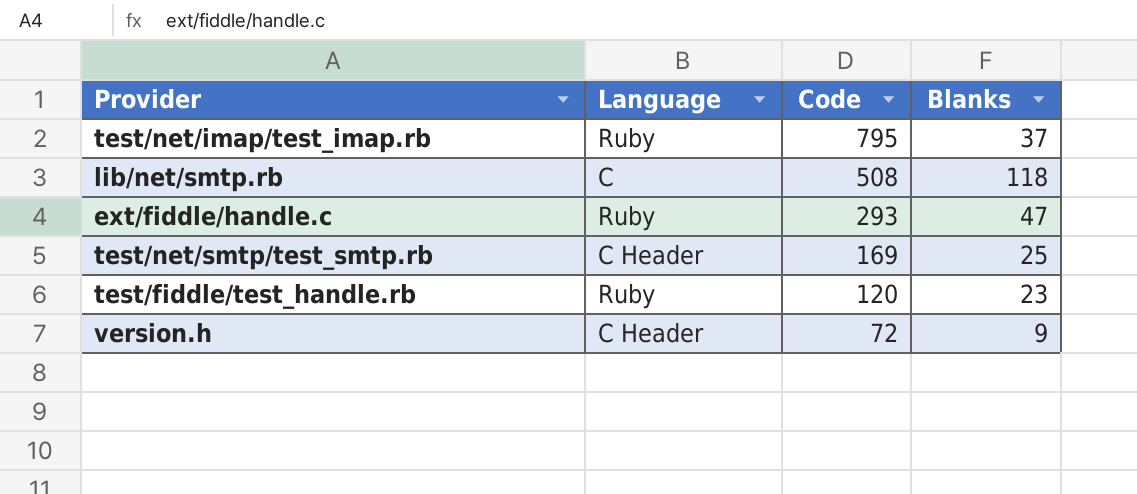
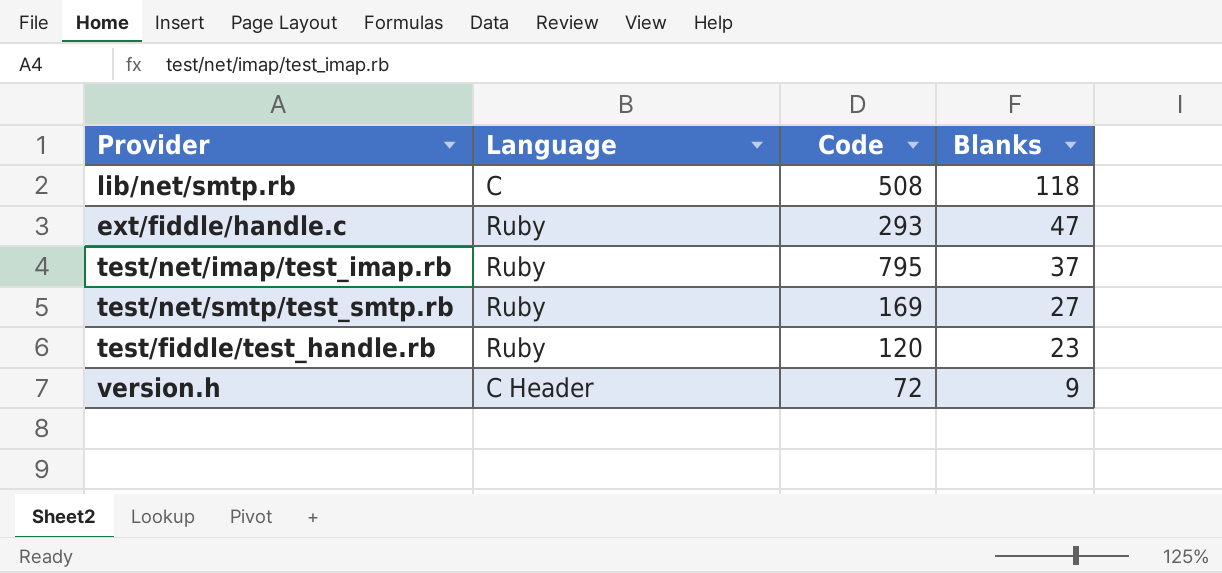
row order: Code descending -> Blanks descending
test/net/smtp/test_smtp.rb | Language: C Header -> Ruby
test/net/smtp/test_smtp.rb | Blanks: 25 -> 27

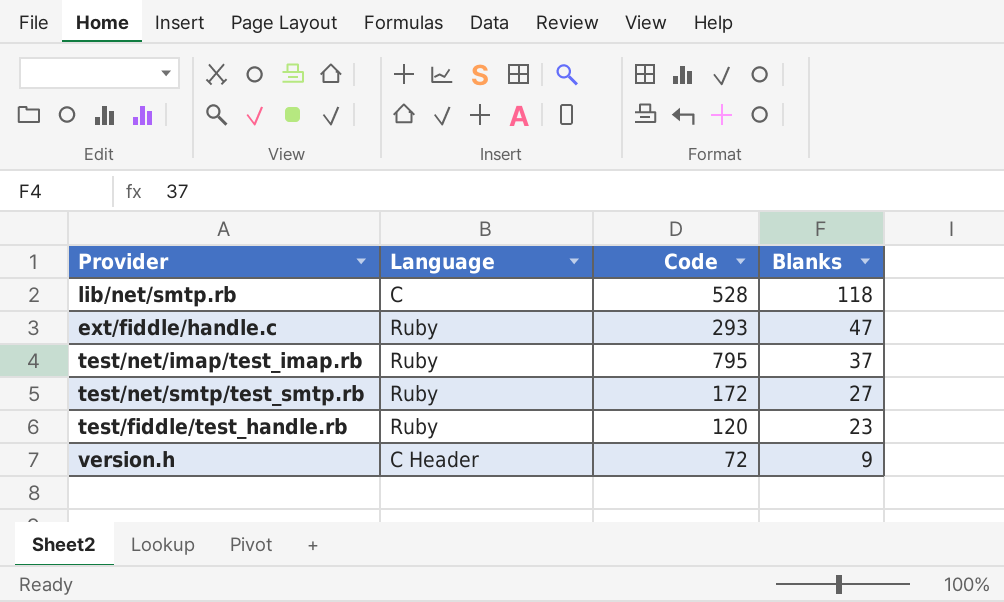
lib/net/smtp.rb | Code: 508 -> 528
test/net/smtp/test_smtp.rb | Code: 169 -> 172

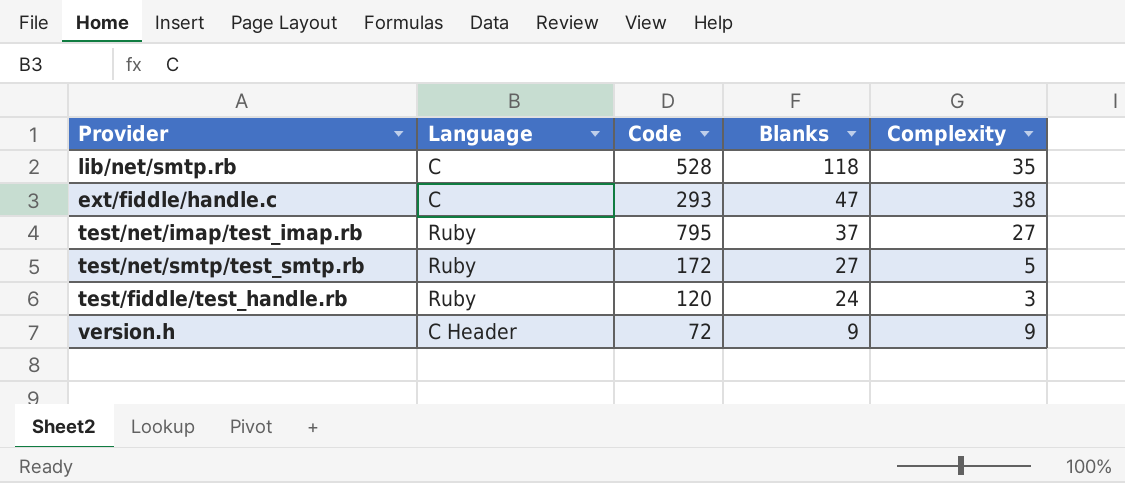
column Complexity | position: none -> 5
ext/fiddle/handle.c | Language: Ruby -> C
test/fiddle/test_handle.rb | Blanks: 23 -> 24

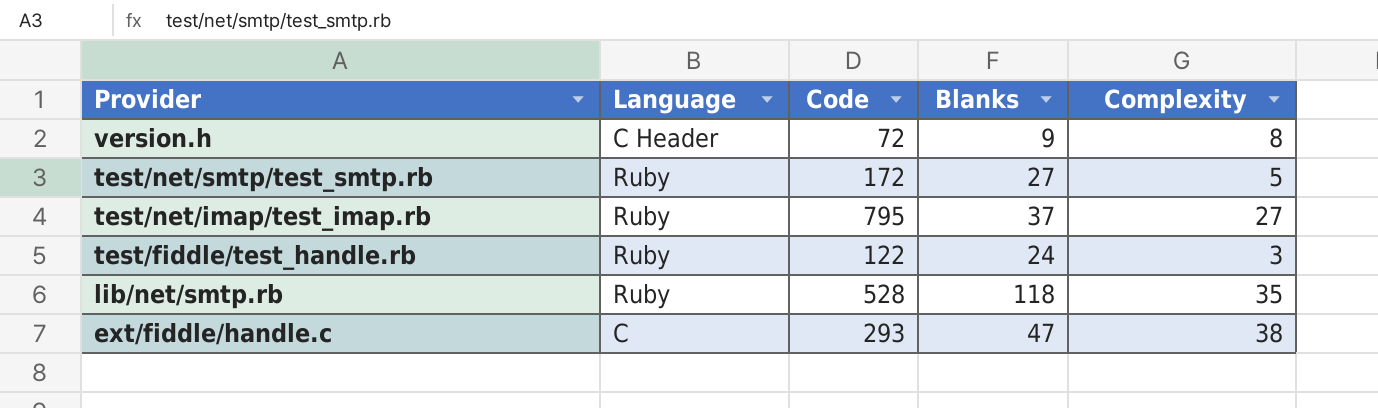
row order: Blanks descending -> Provider descending
version.h | Complexity: 9 -> 8
test/fiddle/test_handle.rb | Code: 120 -> 122
lib/net/smtp.rb | Language: C -> Ruby

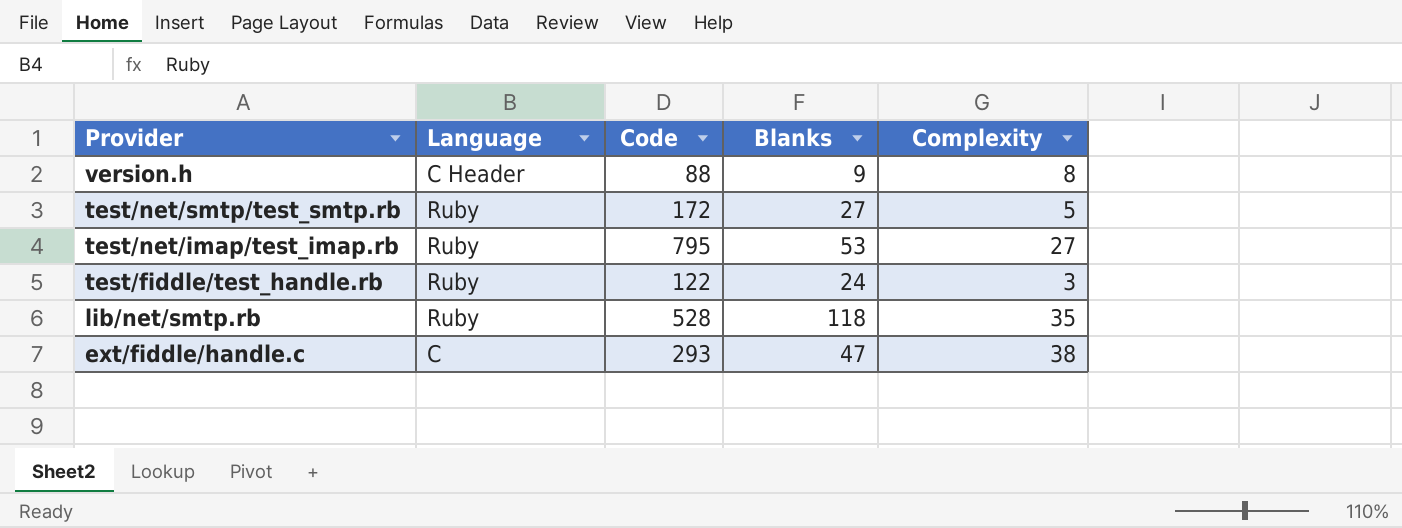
version.h | Code: 72 -> 88
test/net/imap/test_imap.rb | Blanks: 37 -> 53

